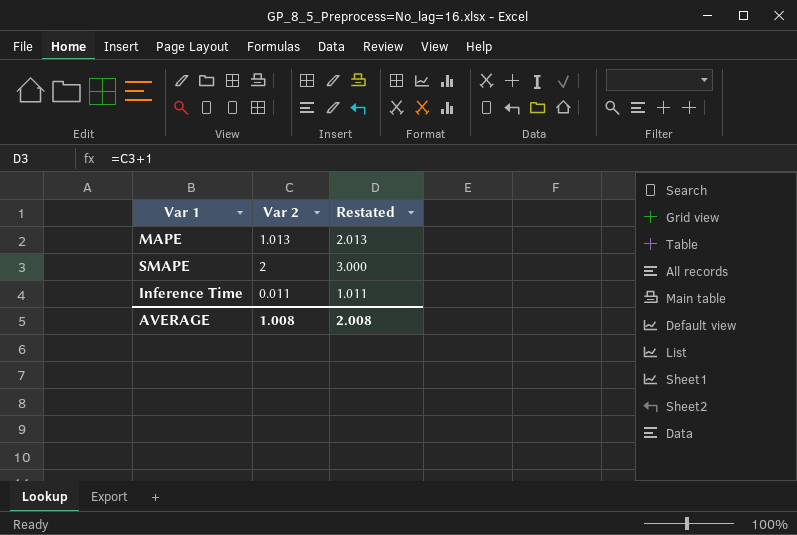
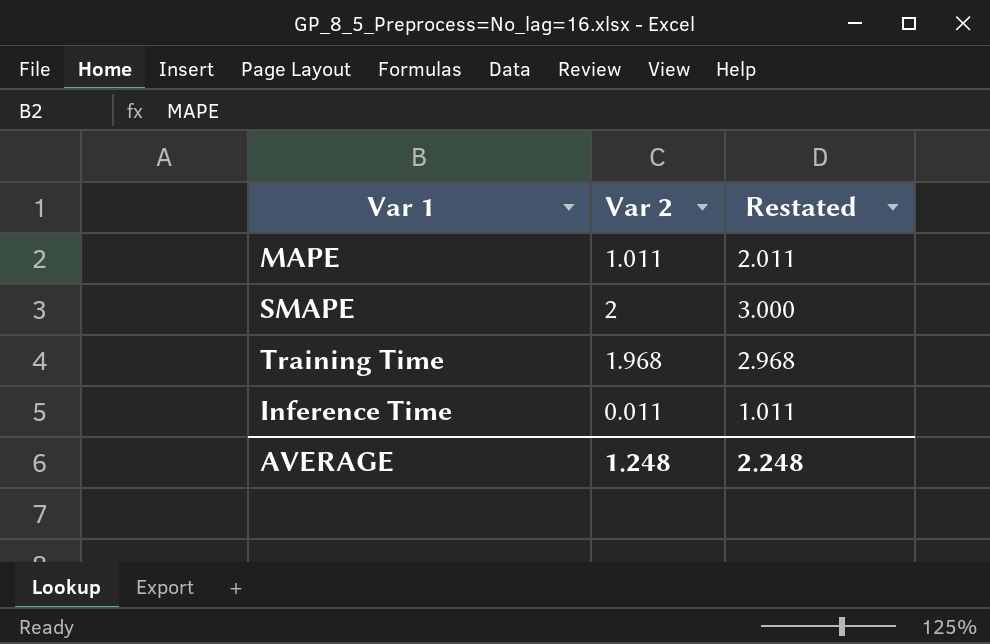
MAPE | Var 2: 1.013 -> 1.011
MAPE | Restated: 2.013 -> 2.011
row Training Time: none -> 1.968 | 2.968
AVERAGE | Var 2: 1.008 -> 1.248
AVERAGE | Restated: 2.008 -> 2.248

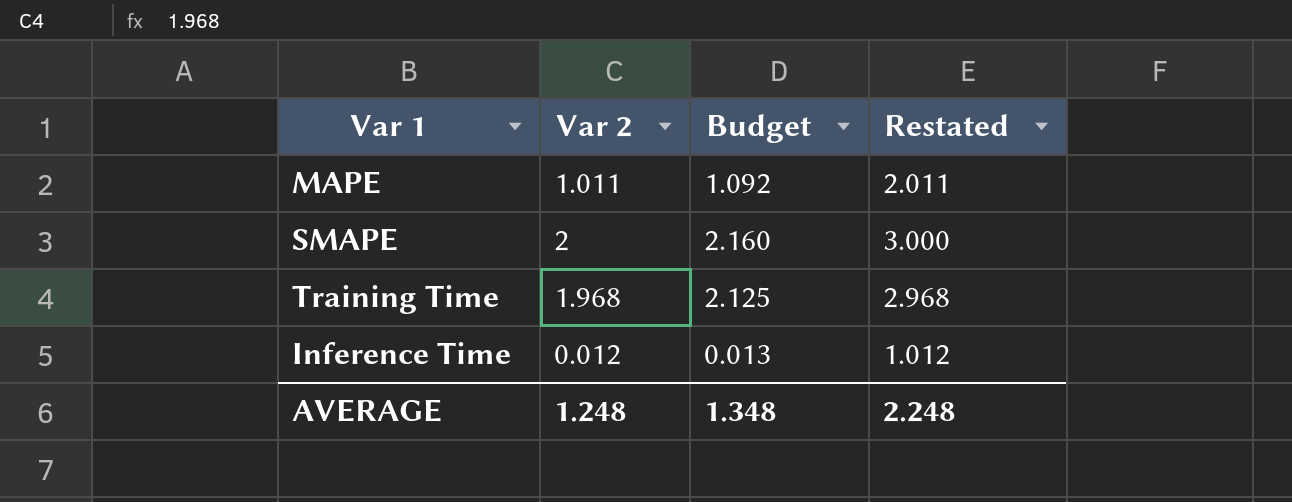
column Budget | formula: none -> [Var 2] * 1.08
Inference Time | Var 2: 0.011 -> 0.012
Inference Time | Restated: 1.011 -> 1.012

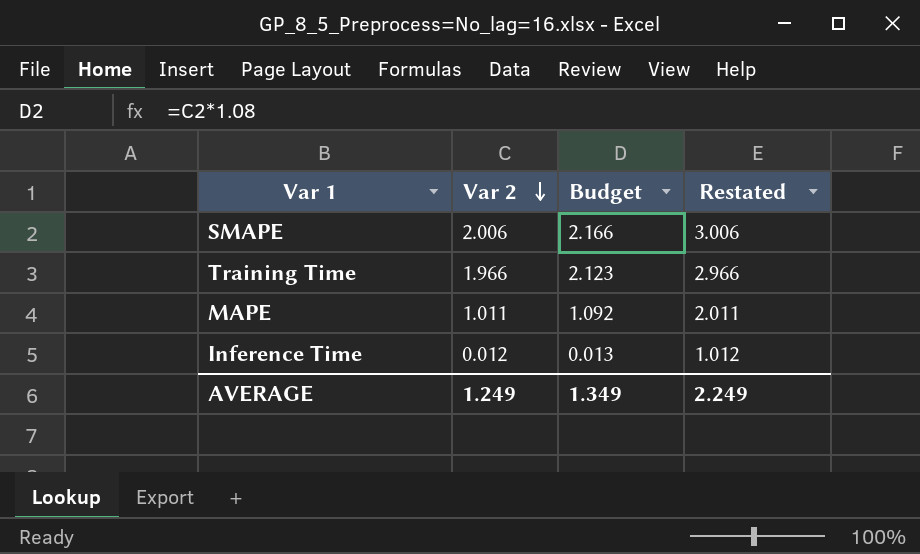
row order: none -> Var 2 descending
SMAPE | Var 2: 2 -> 2.006
SMAPE | Budget: 2.160 -> 2.166
SMAPE | Restated: 3.000 -> 3.006
Training Time | Var 2: 1.968 -> 1.966
Training Time | Budget: 2.125 -> 2.123
Training Time | Restated: 2.968 -> 2.966
AVERAGE | Var 2: 1.248 -> 1.249
AVERAGE | Budget: 1.348 -> 1.349
AVERAGE | Restated: 2.248 -> 2.249

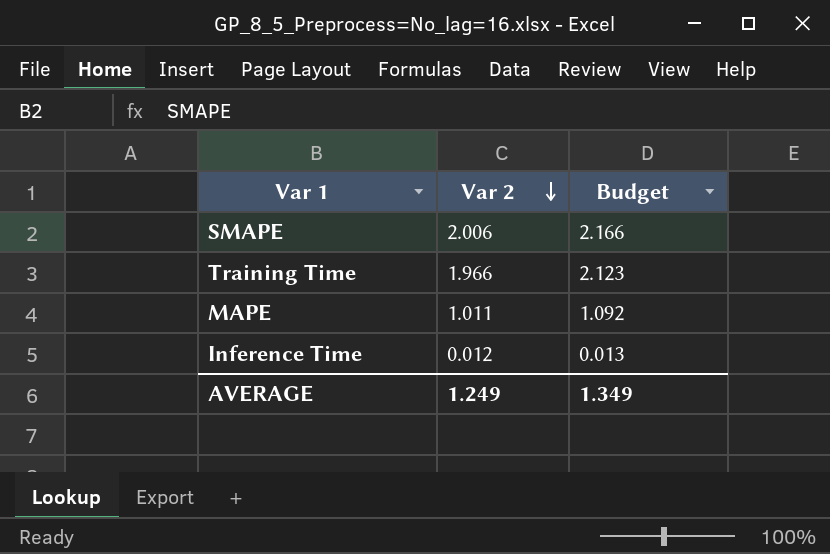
column Restated | formula: [Var 2] + 1 -> none

